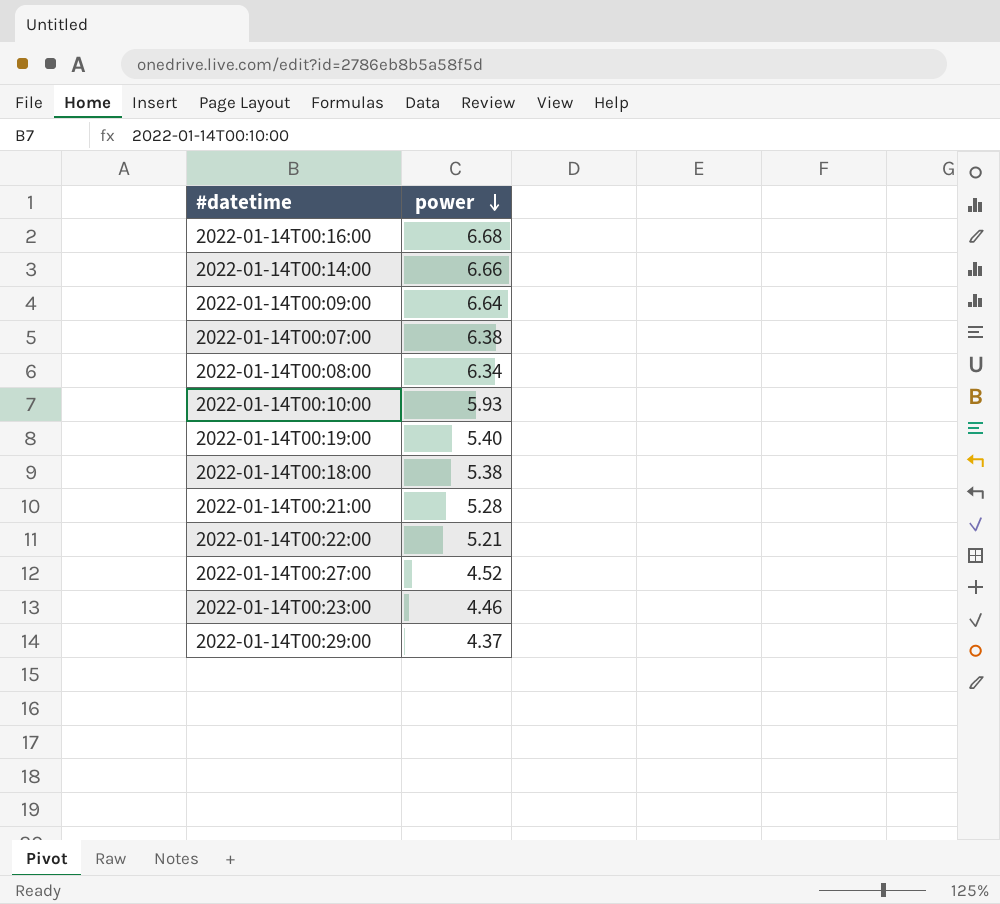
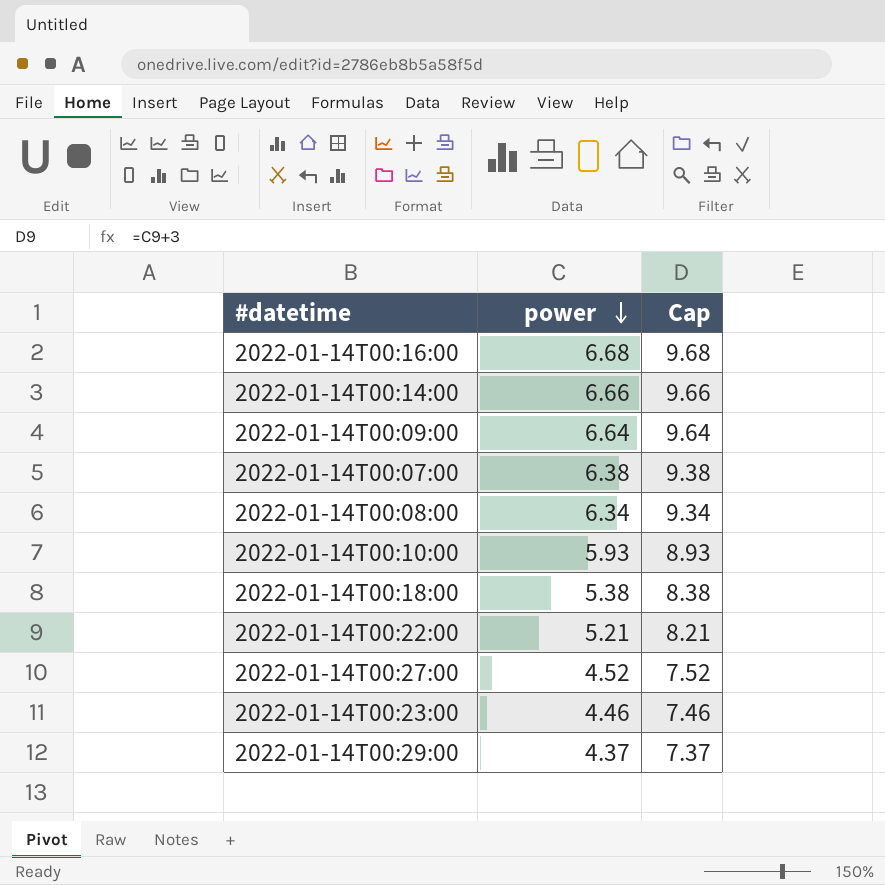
column Cap | formula: none -> [power] + 3
row 2022-01-14T00:19:00: 5.40 -> none
row 2022-01-14T00:21:00: 5.28 -> none

